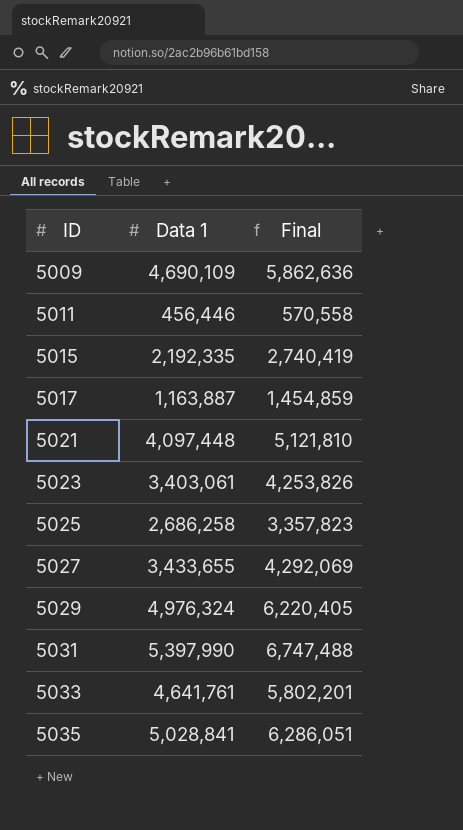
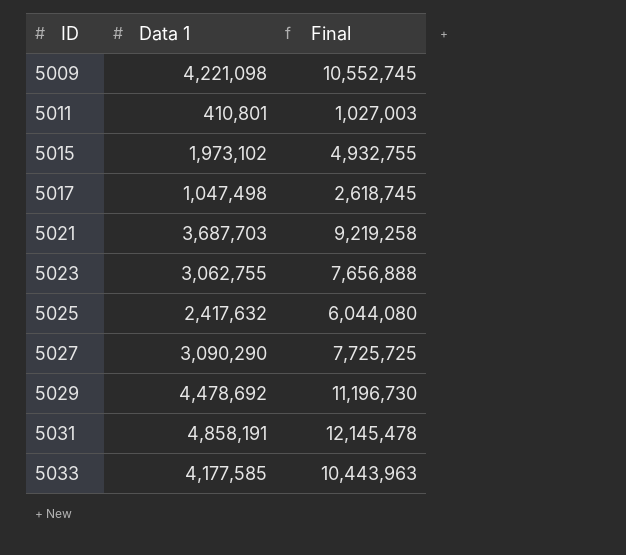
column Final | formula: [Data 1] * 1.25 -> [Data 1] * 2.5
row 5035: 5,028,841 | 6,286,051 -> none
5009 | Data 1: 4,690,109 -> 4,221,098
5011 | Data 1: 456,446 -> 410,801
5015 | Data 1: 2,192,335 -> 1,973,102
5017 | Data 1: 1,163,887 -> 1,047,498
5021 | Data 1: 4,097,448 -> 3,687,703
5023 | Data 1: 3,403,061 -> 3,062,755
5025 | Data 1: 2,686,258 -> 2,417,632
5027 | Data 1: 3,433,655 -> 3,090,290
5029 | Data 1: 4,976,324 -> 4,478,692
5031 | Data 1: 5,397,990 -> 4,858,191
5033 | Data 1: 4,641,761 -> 4,177,585

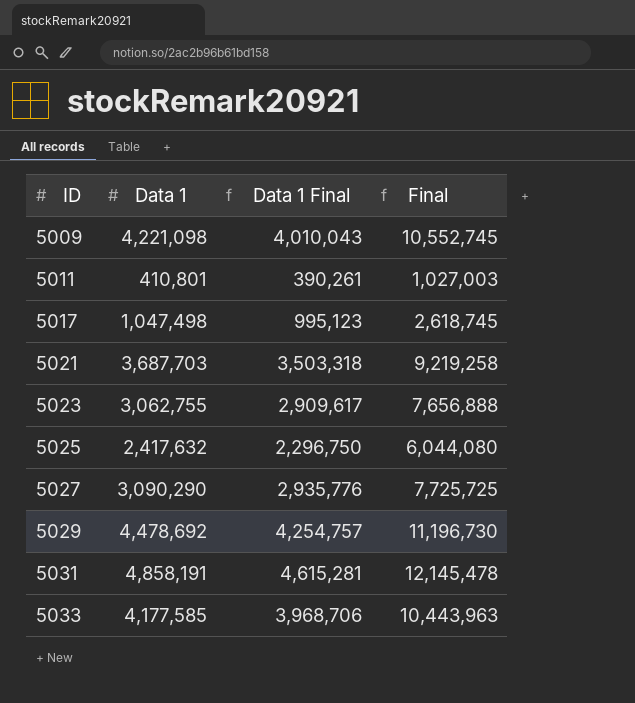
column Data 1 Final | formula: none -> [Data 1] * 0.95
row 5015: 1,973,102 | 4,932,755 -> none

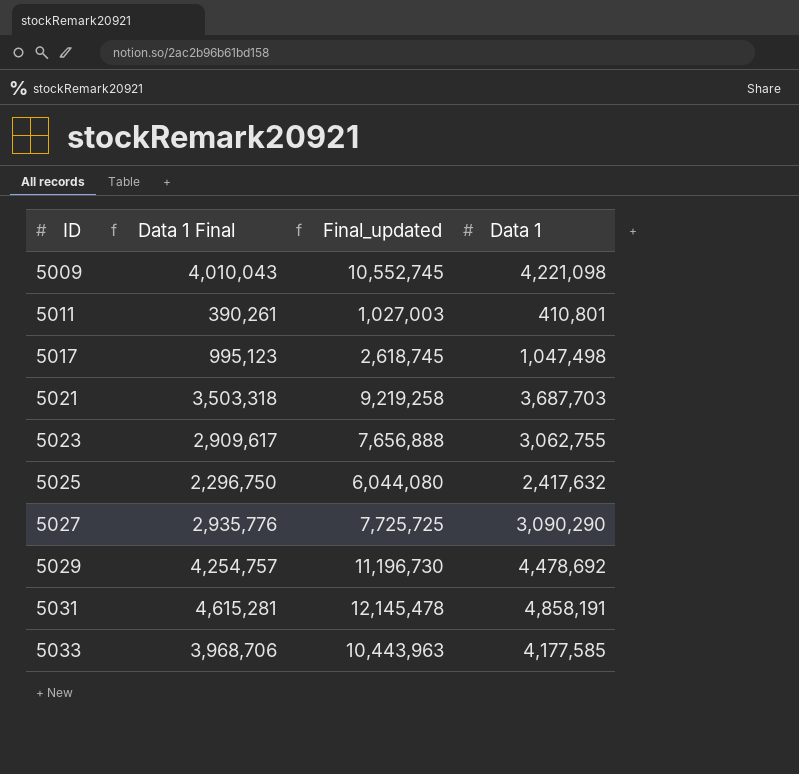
column name: Final -> Final_updated
column Data 1 | position: 2 -> 4

